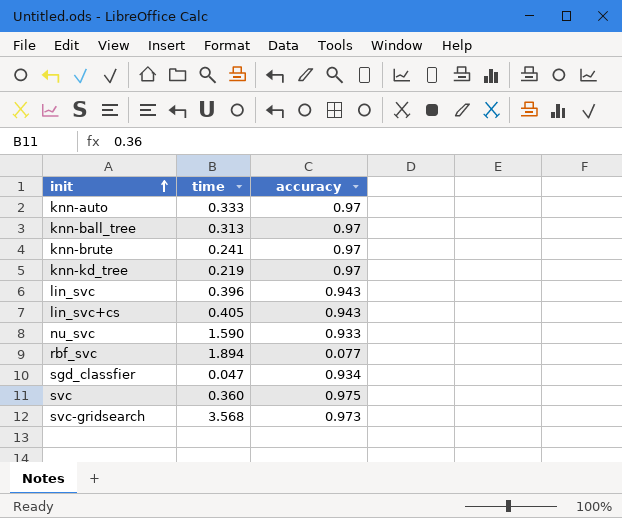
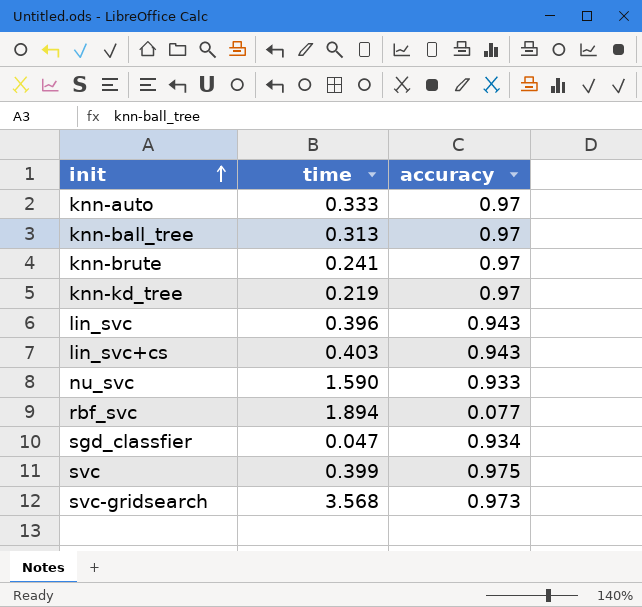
lin_svc+cs | time: 0.405 -> 0.403
svc | time: 0.360 -> 0.399

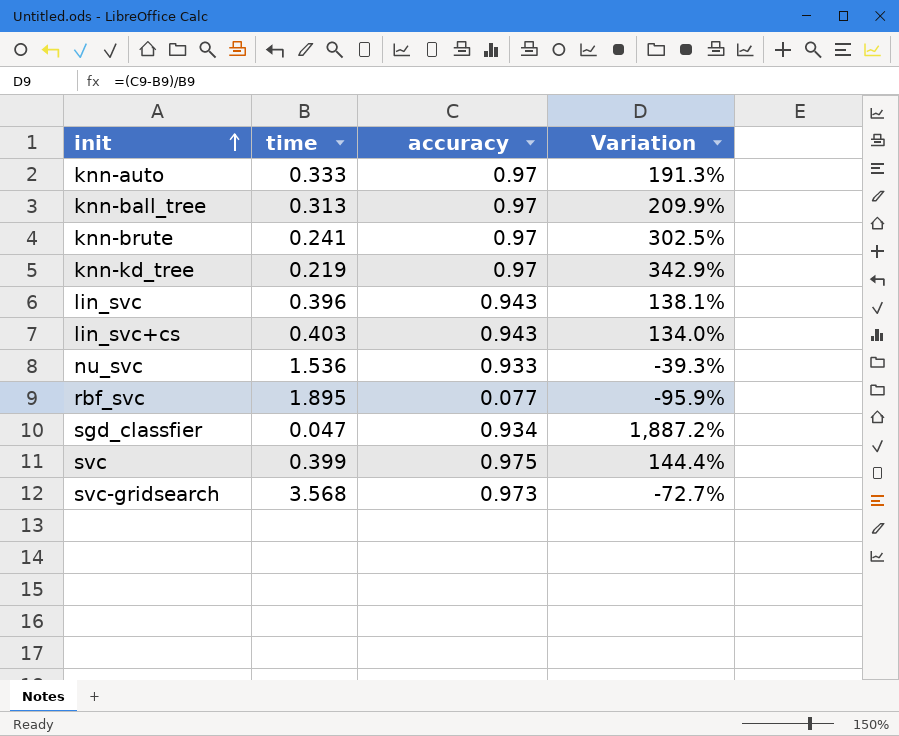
column Variation | formula: none -> ([accuracy] - [time]) / [time]
nu_svc | time: 1.590 -> 1.536
rbf_svc | time: 1.894 -> 1.895

